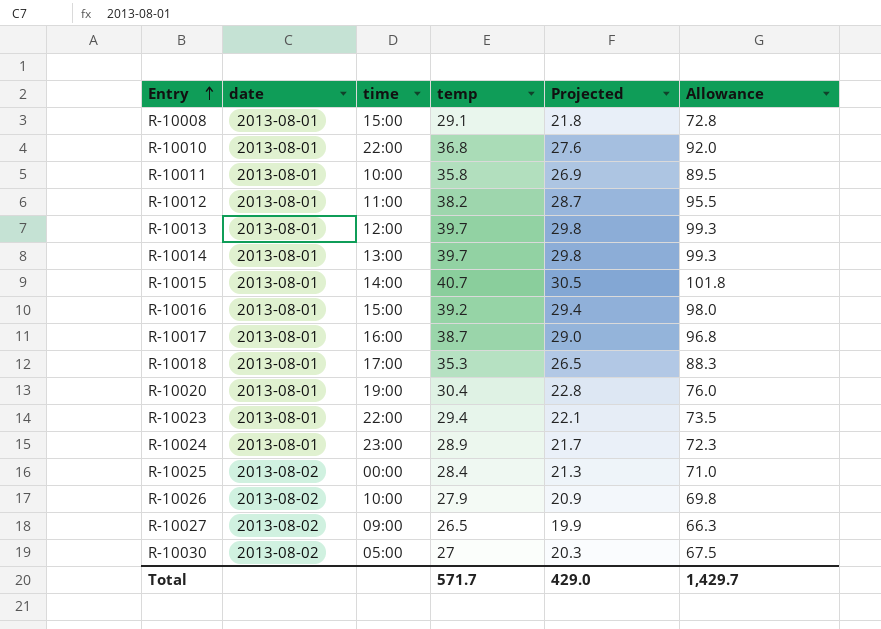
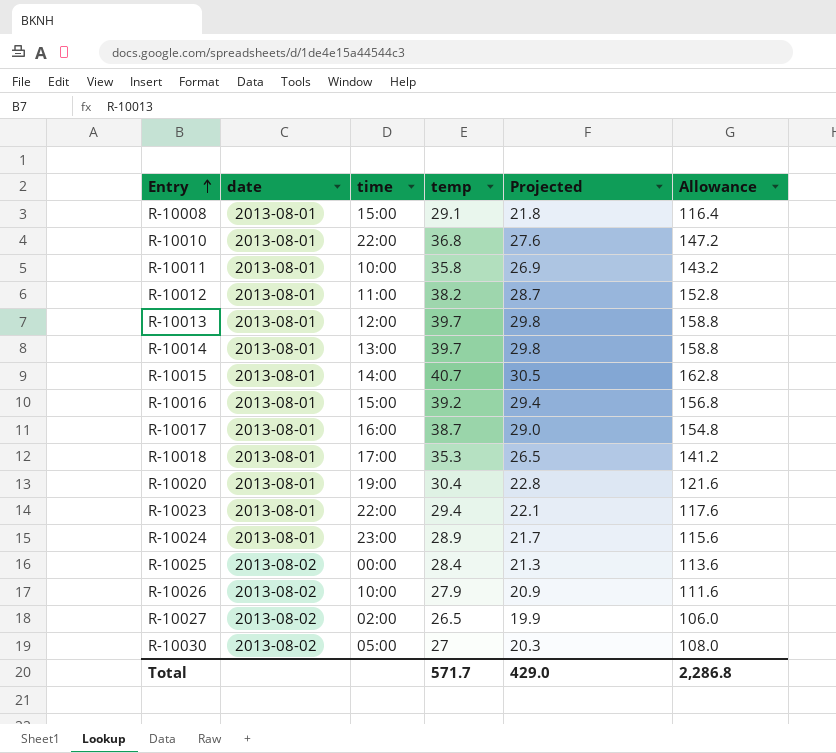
column Allowance | formula: [temp] * 2.5 -> [temp] * 4
R-10027 | time: 09:00 -> 02:00
Total | Allowance: 1,429.7 -> 2,286.8

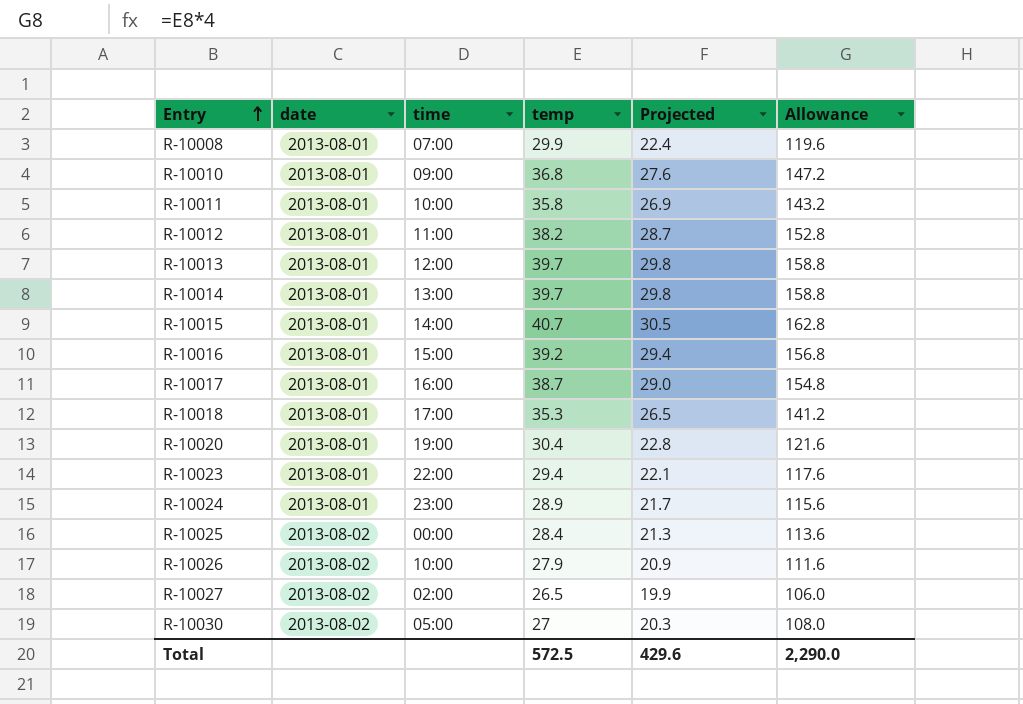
R-10008 | time: 15:00 -> 07:00
R-10008 | temp: 29.1 -> 29.9
R-10008 | Projected: 21.8 -> 22.4
R-10008 | Allowance: 116.4 -> 119.6
R-10010 | time: 22:00 -> 09:00
Total | temp: 571.7 -> 572.5
Total | Projected: 429.0 -> 429.6
Total | Allowance: 2,286.8 -> 2,290.0

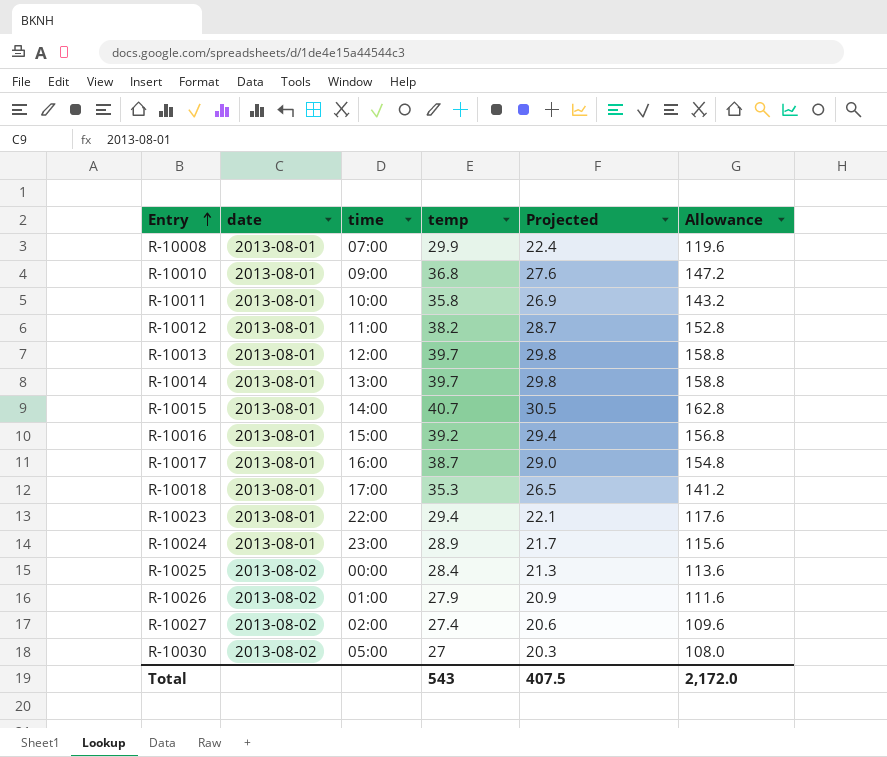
row R-10020: 2013-08-01 | 19:00 | 30.4 | 22.8 | 121.6 -> none
R-10026 | time: 10:00 -> 01:00
R-10027 | temp: 26.5 -> 27.4
R-10027 | Projected: 19.9 -> 20.6
R-10027 | Allowance: 106.0 -> 109.6
Total | temp: 572.5 -> 543
Total | Projected: 429.6 -> 407.5
Total | Allowance: 2,290.0 -> 2,172.0

